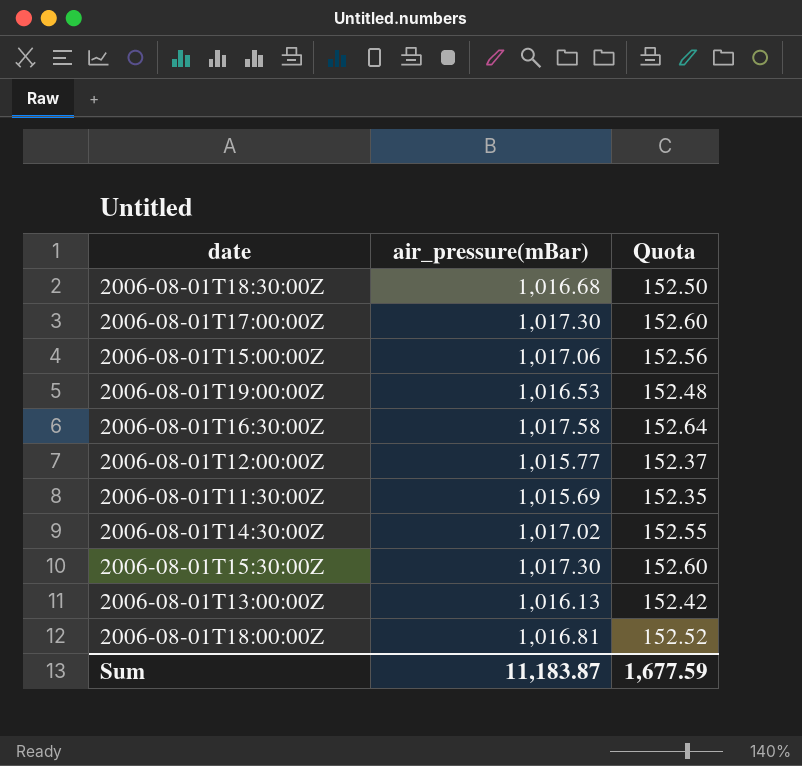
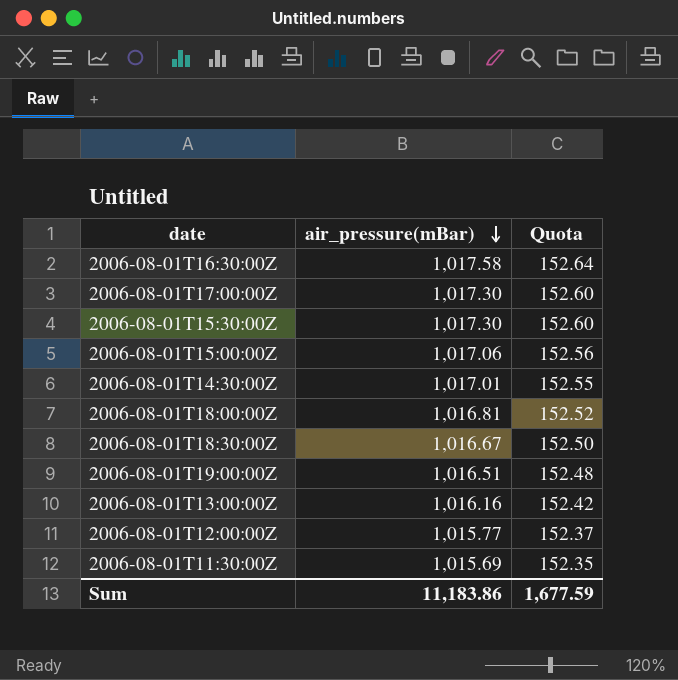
row order: none -> air_pressure(mBar) descending
2006-08-01T14:30:00Z | air_pressure(mBar): 1,017.02 -> 1,017.01
2006-08-01T18:30:00Z | air_pressure(mBar): 1,016.68 -> 1,016.67
2006-08-01T19:00:00Z | air_pressure(mBar): 1,016.53 -> 1,016.51
2006-08-01T13:00:00Z | air_pressure(mBar): 1,016.13 -> 1,016.16
Sum | air_pressure(mBar): 11,183.87 -> 11,183.86

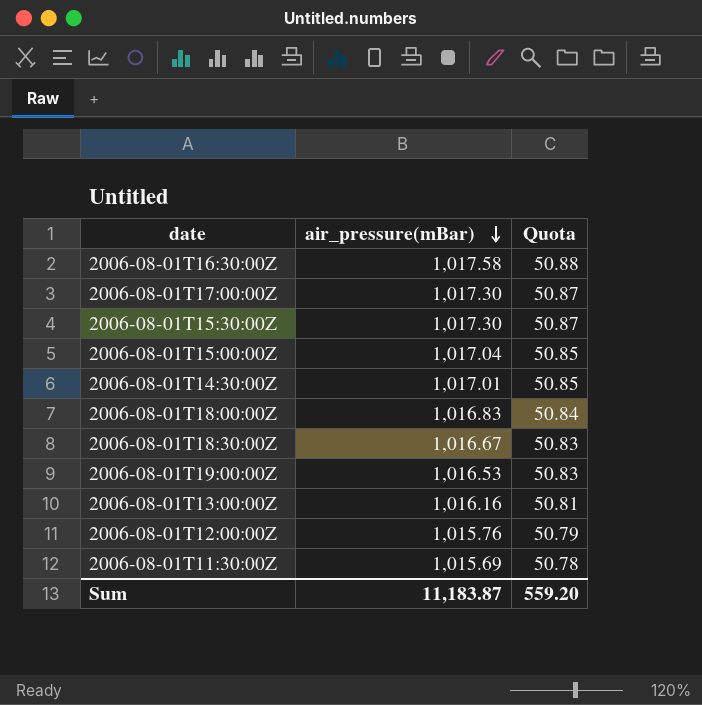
column Quota | formula: [air_pressure(mBar)] * 0.15 -> [air_pressure(mBar)] * 0.05
2006-08-01T15:00:00Z | air_pressure(mBar): 1,017.06 -> 1,017.04
2006-08-01T18:00:00Z | air_pressure(mBar): 1,016.81 -> 1,016.83
2006-08-01T19:00:00Z | air_pressure(mBar): 1,016.51 -> 1,016.53
2006-08-01T12:00:00Z | air_pressure(mBar): 1,015.77 -> 1,015.76
Sum | air_pressure(mBar): 11,183.86 -> 11,183.87
Sum | Quota: 1,677.59 -> 559.20

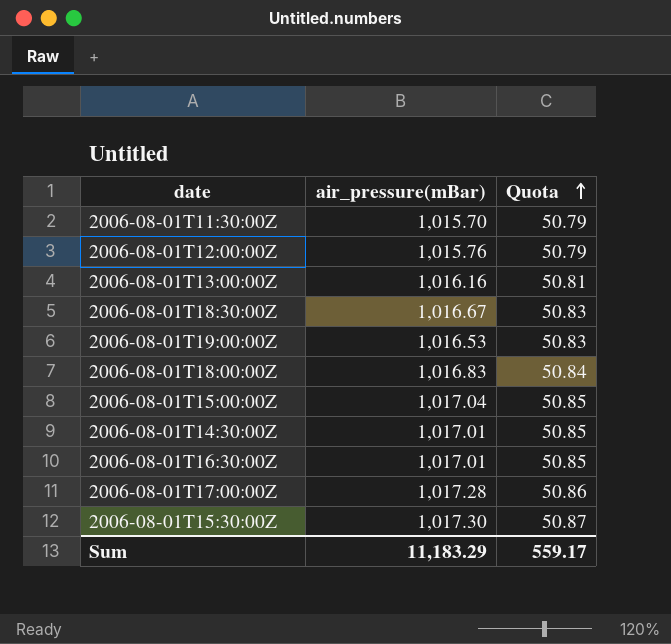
row order: air_pressure(mBar) descending -> Quota ascending
2006-08-01T11:30:00Z | air_pressure(mBar): 1,015.69 -> 1,015.70
2006-08-01T11:30:00Z | Quota: 50.78 -> 50.79
2006-08-01T16:30:00Z | air_pressure(mBar): 1,017.58 -> 1,017.01
2006-08-01T16:30:00Z | Quota: 50.88 -> 50.85
2006-08-01T17:00:00Z | air_pressure(mBar): 1,017.30 -> 1,017.28
2006-08-01T17:00:00Z | Quota: 50.87 -> 50.86
Sum | air_pressure(mBar): 11,183.87 -> 11,183.29
Sum | Quota: 559.20 -> 559.17

